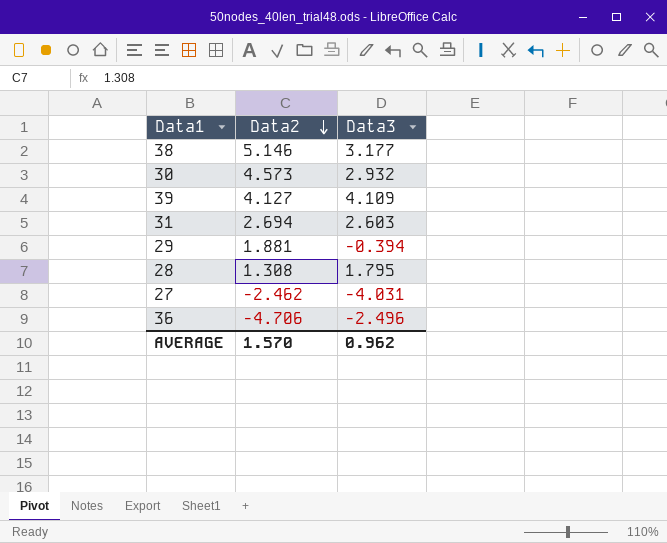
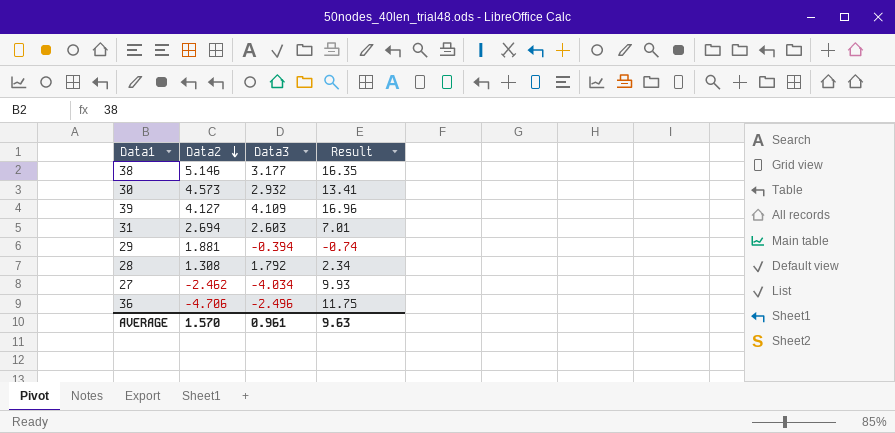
column Result | formula: none -> [Data2] * [Data3]
28 | Data3: 1.795 -> 1.792
27 | Data3: -4.031 -> -4.034
AVERAGE | Data3: 0.962 -> 0.961

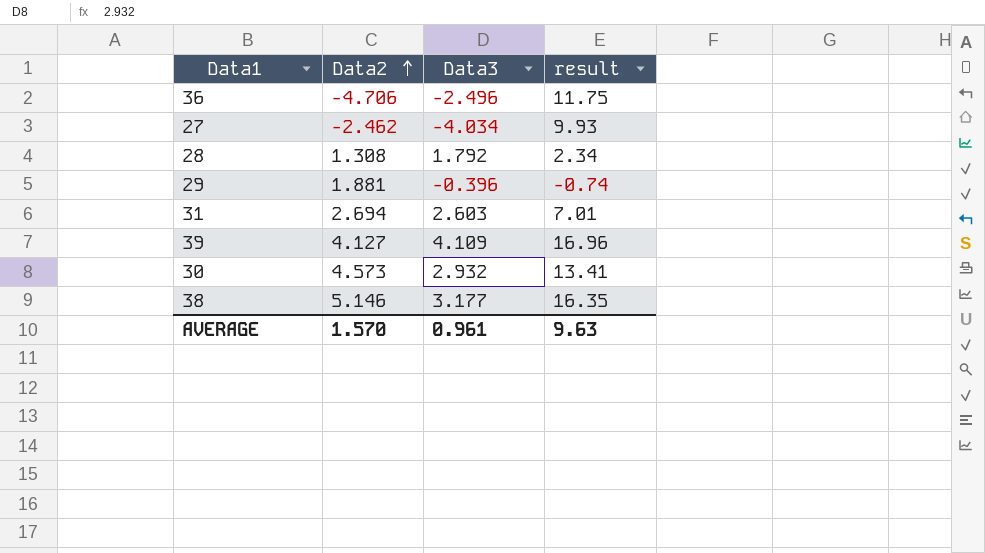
row order: Data2 descending -> Data2 ascending
column name: Result -> result
29 | Data3: -0.394 -> -0.396

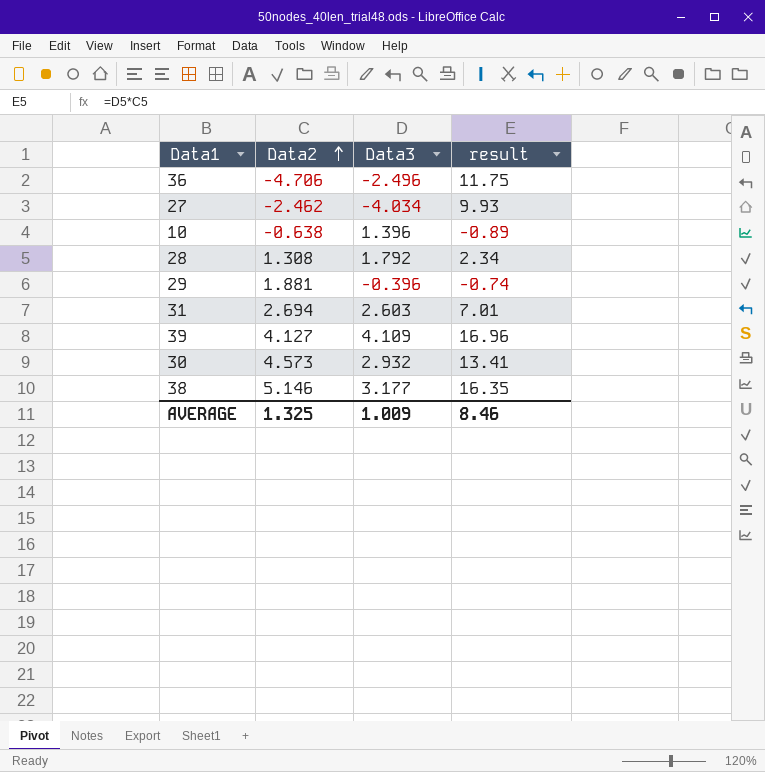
row 10: none -> -0.638 | 1.396 | -0.89
AVERAGE | Data2: 1.570 -> 1.325
AVERAGE | Data3: 0.961 -> 1.009
AVERAGE | result: 9.63 -> 8.46

